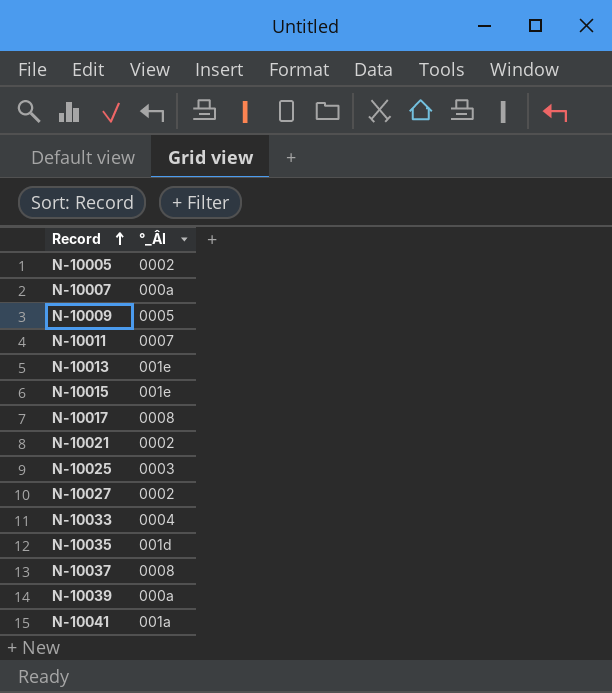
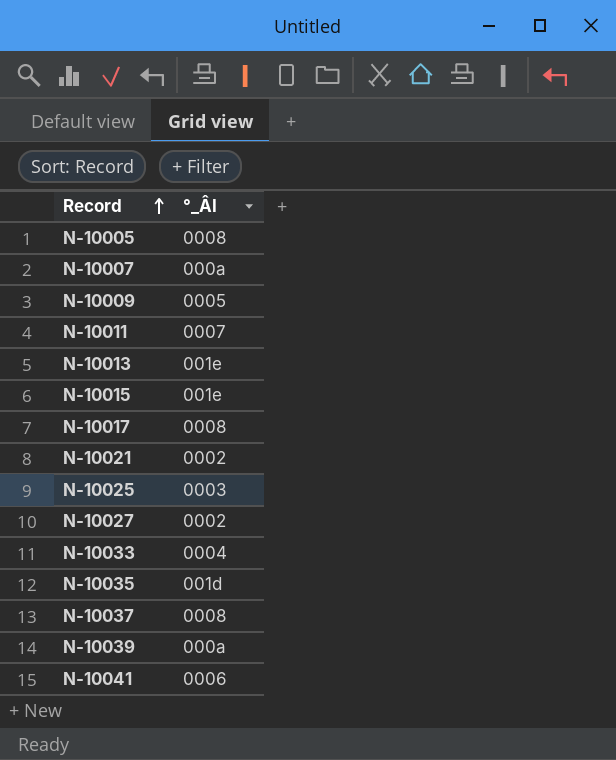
N-10005 | °_ÂI: 0002 -> 0008
N-10041 | °_ÂI: 001a -> 0006

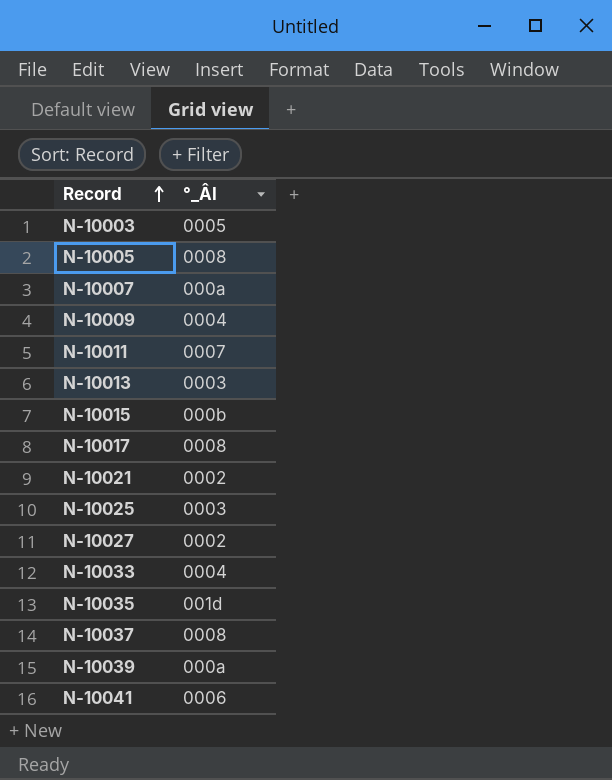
row N-10003: none -> 0005
N-10009 | °_ÂI: 0005 -> 0004
N-10013 | °_ÂI: 001e -> 0003
N-10015 | °_ÂI: 001e -> 000b

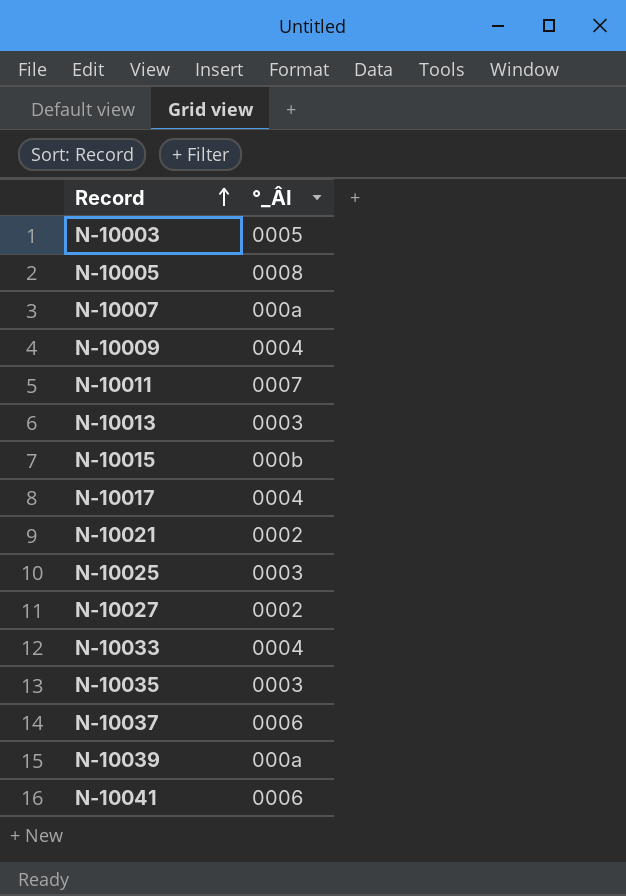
N-10017 | °_ÂI: 0008 -> 0004
N-10035 | °_ÂI: 001d -> 0003
N-10037 | °_ÂI: 0008 -> 0006

